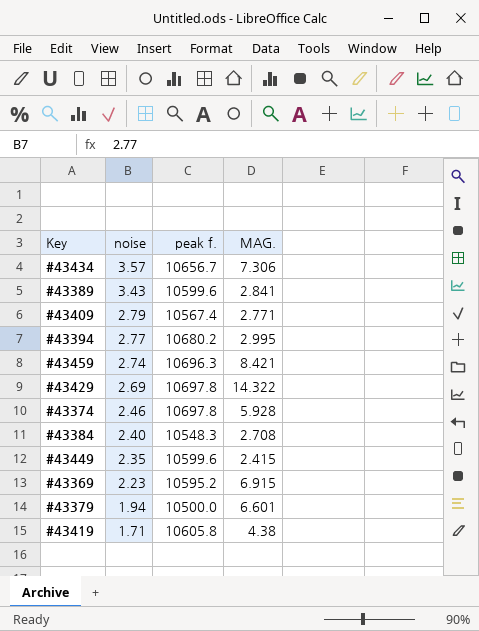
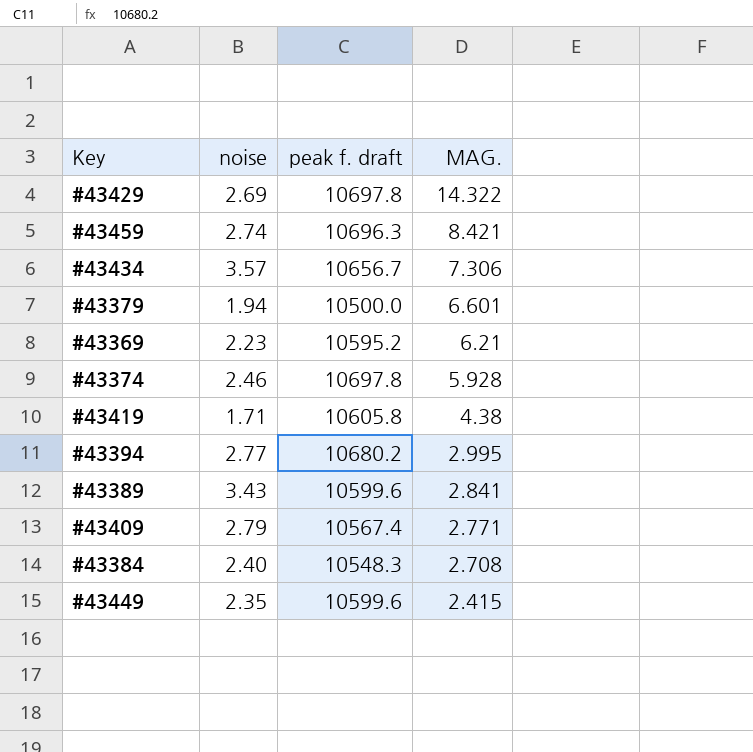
row order: noise descending -> MAG. descending
column name: peak f. -> peak f. draft
#43369 | MAG.: 6.915 -> 6.21

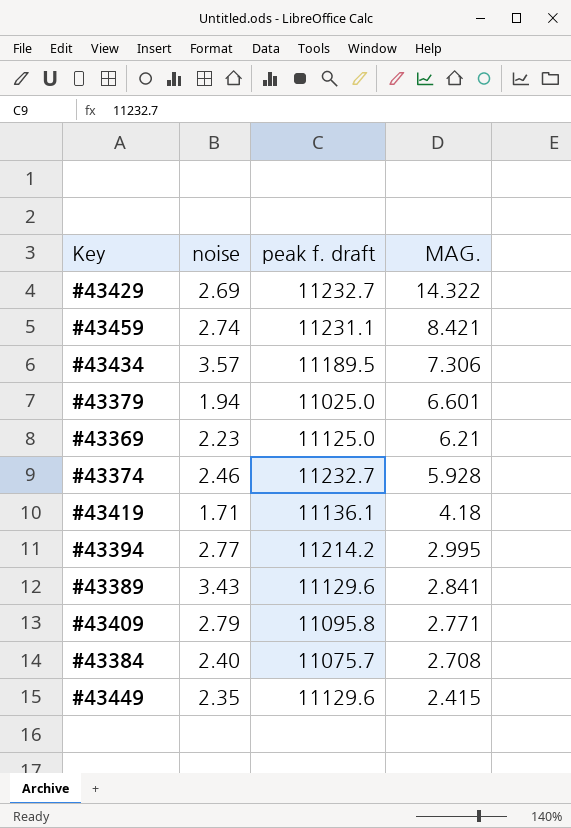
#43429 | peak f. draft: 10697.8 -> 11232.7
#43459 | peak f. draft: 10696.3 -> 11231.1
#43434 | peak f. draft: 10656.7 -> 11189.5
#43379 | peak f. draft: 10500.0 -> 11025.0
#43369 | peak f. draft: 10595.2 -> 11125.0
#43374 | peak f. draft: 10697.8 -> 11232.7
#43419 | peak f. draft: 10605.8 -> 11136.1
#43419 | MAG.: 4.38 -> 4.18
#43394 | peak f. draft: 10680.2 -> 11214.2
#43389 | peak f. draft: 10599.6 -> 11129.6
#43409 | peak f. draft: 10567.4 -> 11095.8
#43384 | peak f. draft: 10548.3 -> 11075.7
#43449 | peak f. draft: 10599.6 -> 11129.6

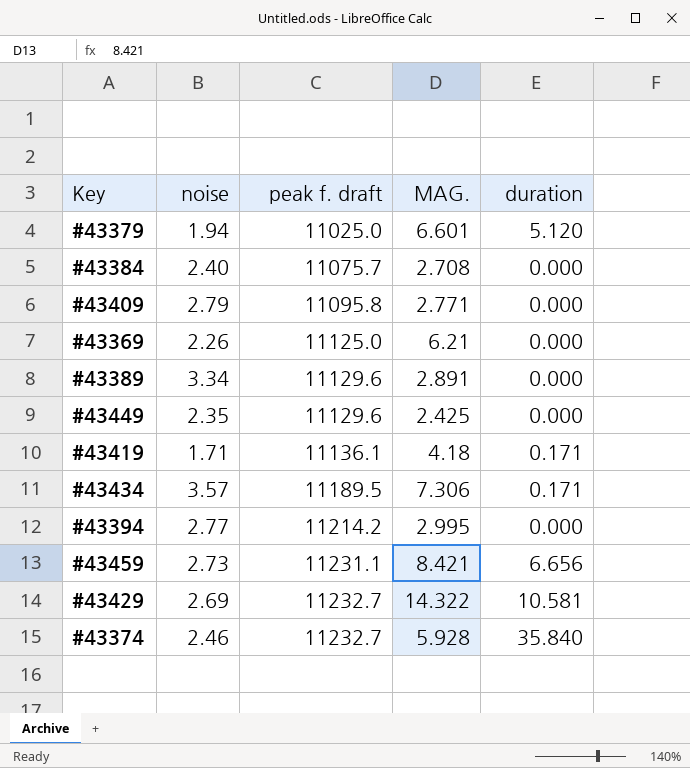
row order: MAG. descending -> peak f. draft ascending
column duration | position: none -> 5
#43369 | noise: 2.23 -> 2.26
#43389 | noise: 3.43 -> 3.34
#43389 | MAG.: 2.841 -> 2.891
#43449 | MAG.: 2.415 -> 2.425
#43459 | noise: 2.74 -> 2.73

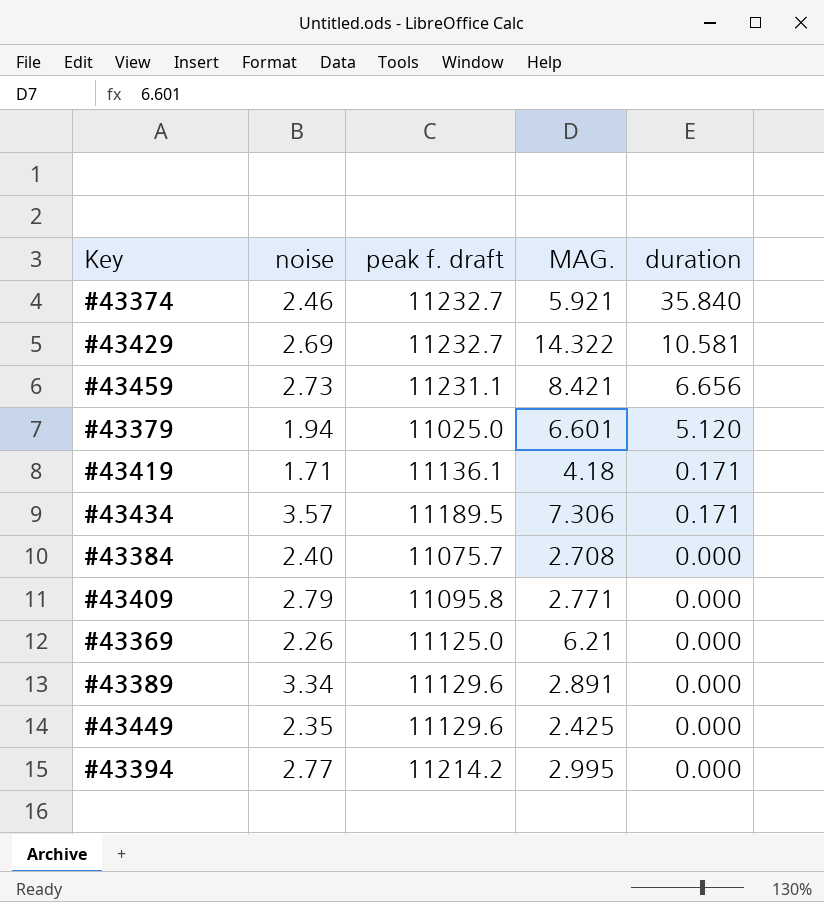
row order: peak f. draft ascending -> duration descending
#43374 | MAG.: 5.928 -> 5.921

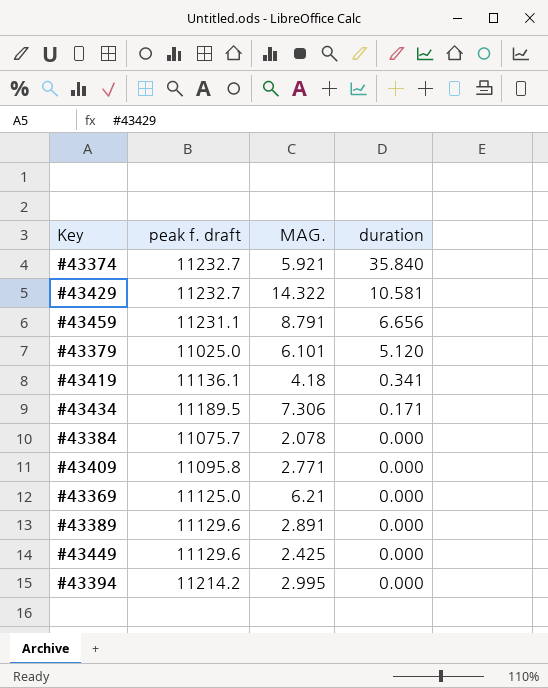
column noise | position: 2 -> none
#43459 | MAG.: 8.421 -> 8.791
#43379 | MAG.: 6.601 -> 6.101
#43419 | duration: 0.171 -> 0.341
#43384 | MAG.: 2.708 -> 2.078

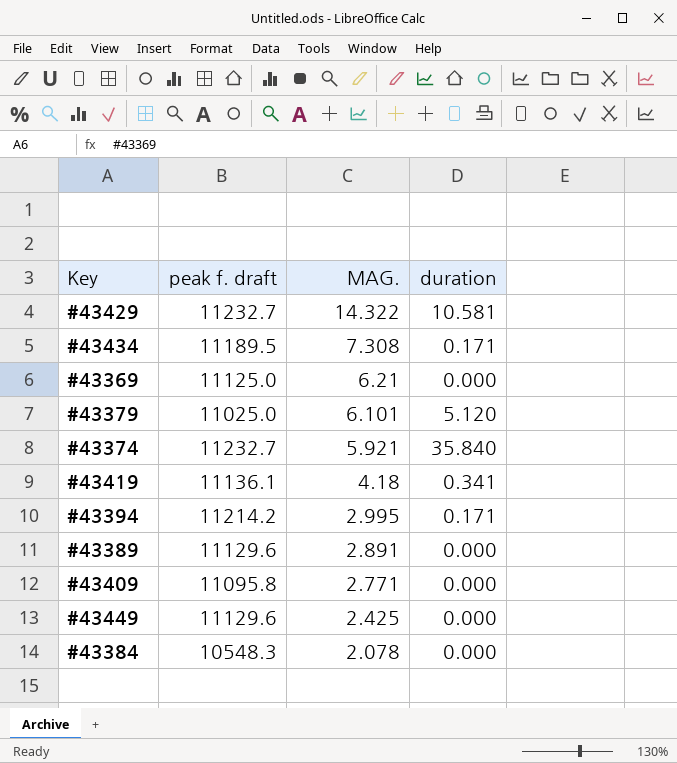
row order: duration descending -> MAG. descending
row #43459: 11231.1 | 8.791 | 6.656 -> none
#43434 | MAG.: 7.306 -> 7.308
#43394 | duration: 0.000 -> 0.171
#43384 | peak f. draft: 11075.7 -> 10548.3

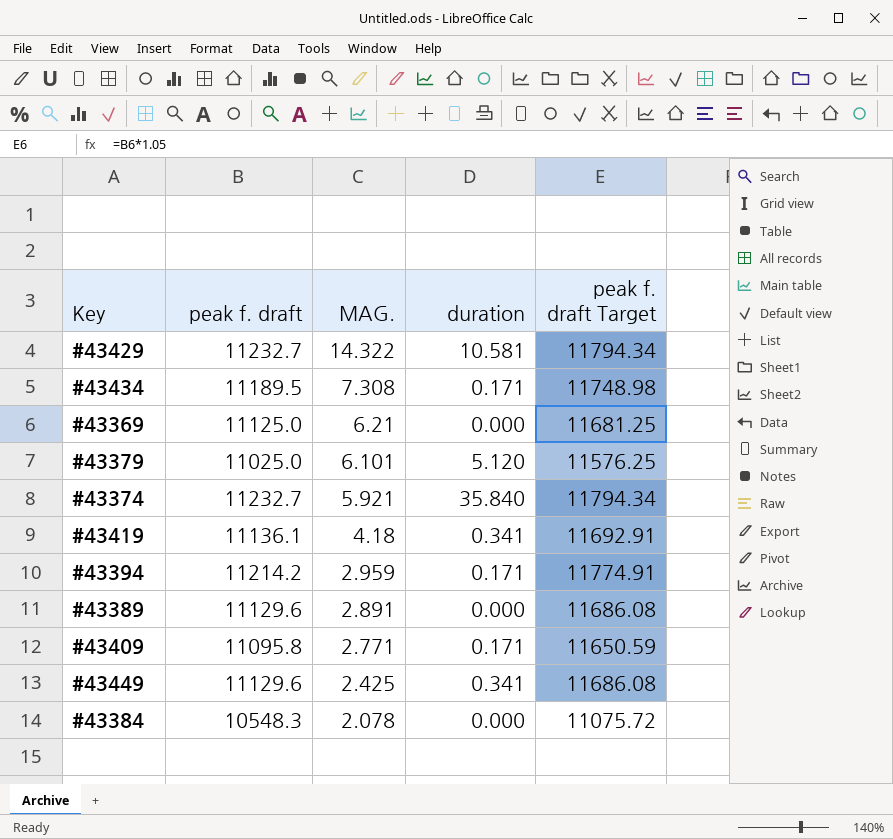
column peak f. draft Target | formula: none -> [peak f. draft] * 1.05
#43394 | MAG.: 2.995 -> 2.959
#43409 | duration: 0.000 -> 0.171
#43449 | duration: 0.000 -> 0.341

